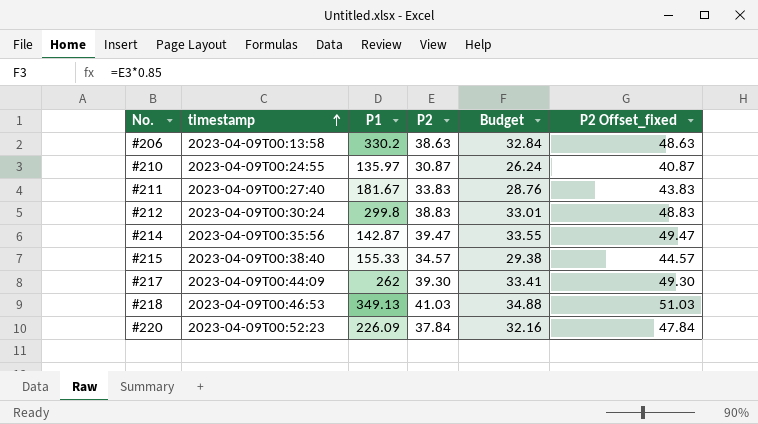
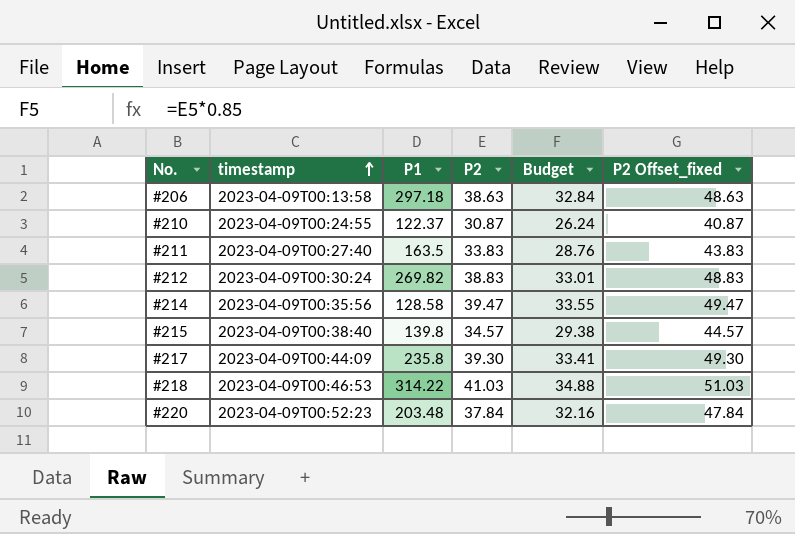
#206 | P1: 330.2 -> 297.18
#210 | P1: 135.97 -> 122.37
#211 | P1: 181.67 -> 163.5
#212 | P1: 299.8 -> 269.82
#214 | P1: 142.87 -> 128.58
#215 | P1: 155.33 -> 139.8
#217 | P1: 262 -> 235.8
#218 | P1: 349.13 -> 314.22
#220 | P1: 226.09 -> 203.48

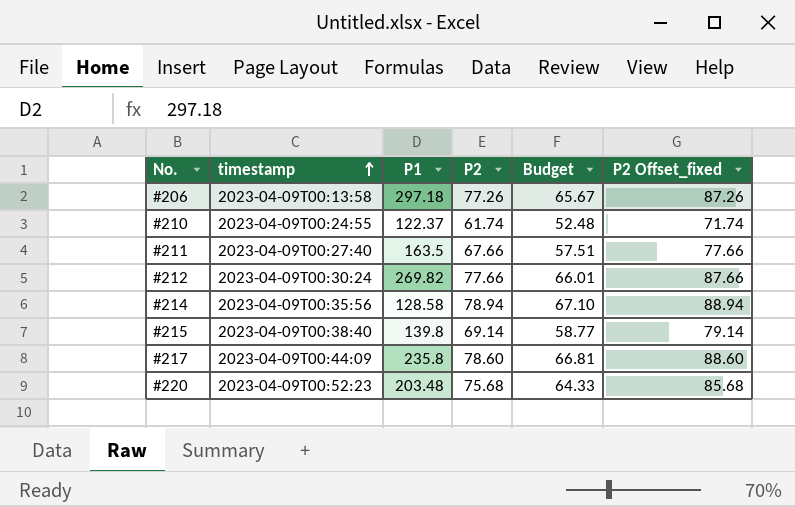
row #218: 2023-04-09T00:46:53 | 314.22 | 41.03 | 34.88 | 51.03 -> none
#206 | P2: 38.63 -> 77.26
#206 | Budget: 32.84 -> 65.67
#206 | P2 Offset_fixed: 48.63 -> 87.26
#210 | P2: 30.87 -> 61.74
#210 | Budget: 26.24 -> 52.48
#210 | P2 Offset_fixed: 40.87 -> 71.74
#211 | P2: 33.83 -> 67.66
#211 | Budget: 28.76 -> 57.51
#211 | P2 Offset_fixed: 43.83 -> 77.66
#212 | P2: 38.83 -> 77.66
#212 | Budget: 33.01 -> 66.01
#212 | P2 Offset_fixed: 48.83 -> 87.66
#214 | P2: 39.47 -> 78.94
#214 | Budget: 33.55 -> 67.10
#214 | P2 Offset_fixed: 49.47 -> 88.94
#215 | P2: 34.57 -> 69.14
#215 | Budget: 29.38 -> 58.77
#215 | P2 Offset_fixed: 44.57 -> 79.14
#217 | P2: 39.30 -> 78.60
#217 | Budget: 33.41 -> 66.81
#217 | P2 Offset_fixed: 49.30 -> 88.60
#220 | P2: 37.84 -> 75.68
#220 | Budget: 32.16 -> 64.33
#220 | P2 Offset_fixed: 47.84 -> 85.68

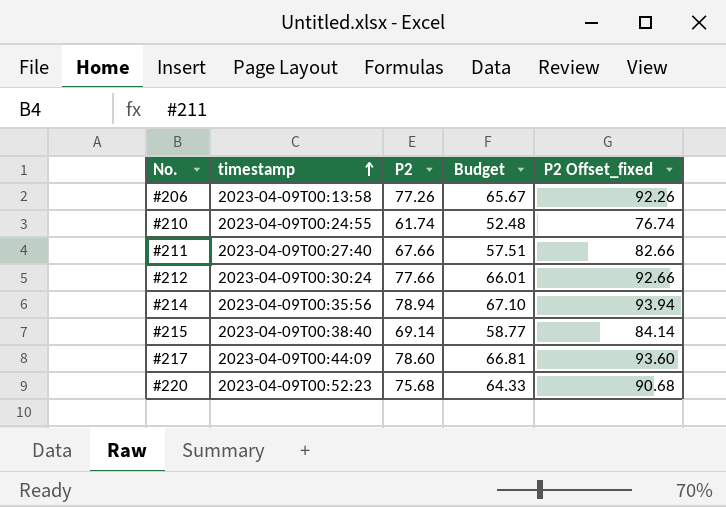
column P1 | position: 3 -> none
column P2 Offset_fixed | formula: [P2] + 10 -> [P2] + 15

